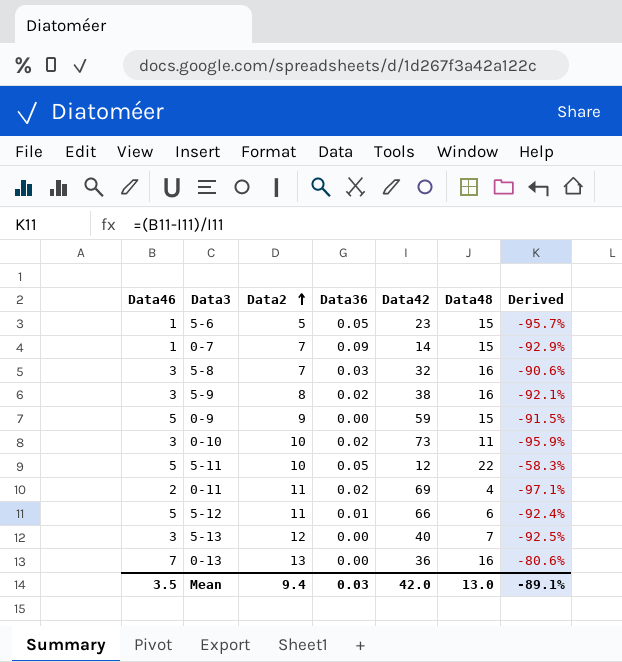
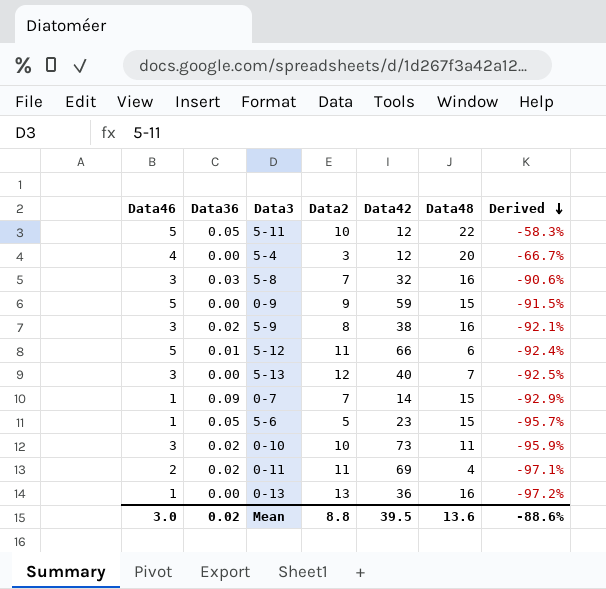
row order: Data2 ascending -> Derived descending
column Data36 | position: 4 -> 2
row 5-4: none -> 4 | 0.00 | 3 | 12 | 20 | -66.7%
0-13 | Data46: 7 -> 1
0-13 | Derived: -80.6% -> -97.2%
Mean | Data46: 3.5 -> 3.0
Mean | Data36: 0.03 -> 0.02
Mean | Data2: 9.4 -> 8.8
Mean | Data42: 42.0 -> 39.5
Mean | Data48: 13.0 -> 13.6
Mean | Derived: -89.1% -> -88.6%

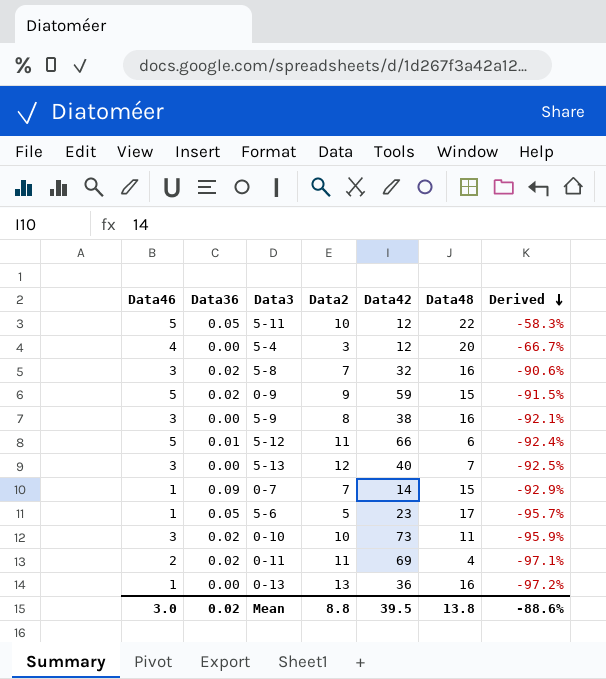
5-8 | Data36: 0.03 -> 0.02
0-9 | Data36: 0.00 -> 0.02
5-9 | Data36: 0.02 -> 0.00
5-6 | Data48: 15 -> 17
Mean | Data48: 13.6 -> 13.8

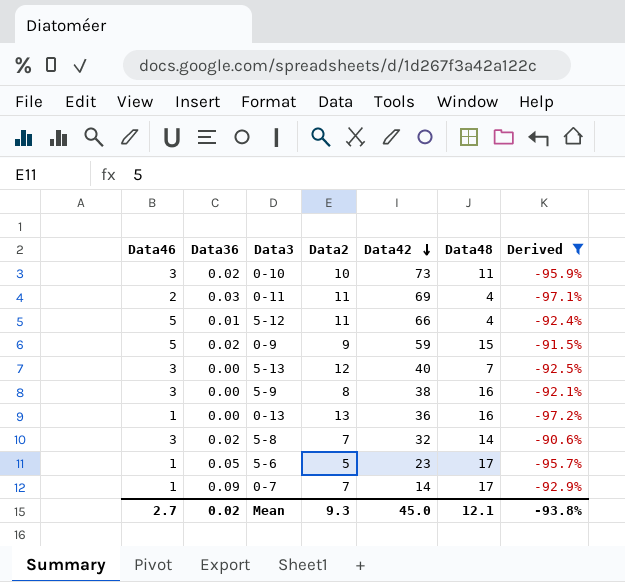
filter: none -> Derived <= -90.6%
row order: Derived descending -> Data42 descending
0-11 | Data36: 0.02 -> 0.03
5-12 | Data48: 6 -> 4
5-8 | Data48: 16 -> 14
0-7 | Data48: 15 -> 17
Mean | Data46: 3.0 -> 2.7
Mean | Data2: 8.8 -> 9.3
Mean | Data42: 39.5 -> 45.0
Mean | Data48: 13.8 -> 12.1
Mean | Derived: -88.6% -> -93.8%

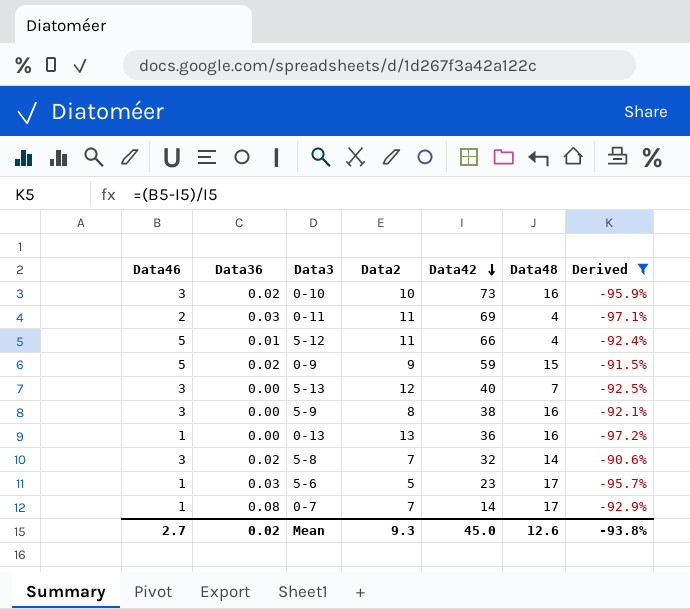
0-10 | Data48: 11 -> 16
5-6 | Data36: 0.05 -> 0.03
0-7 | Data36: 0.09 -> 0.08
Mean | Data48: 12.1 -> 12.6

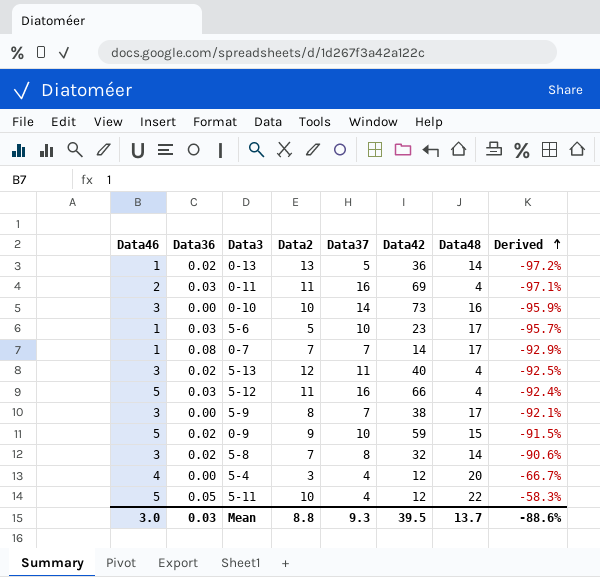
filter: Derived <= -90.6% -> none
row order: Data42 descending -> Derived ascending
column Data37 | position: none -> 5
0-13 | Data36: 0.00 -> 0.02
0-13 | Data48: 16 -> 14
0-10 | Data36: 0.02 -> 0.00
5-13 | Data36: 0.00 -> 0.02
5-13 | Data48: 7 -> 4
5-12 | Data36: 0.01 -> 0.03
5-9 | Data48: 16 -> 17
Mean | Data46: 2.7 -> 3.0
Mean | Data36: 0.02 -> 0.03
Mean | Data2: 9.3 -> 8.8
Mean | Data42: 45.0 -> 39.5
Mean | Data48: 12.6 -> 13.7
Mean | Derived: -93.8% -> -88.6%

